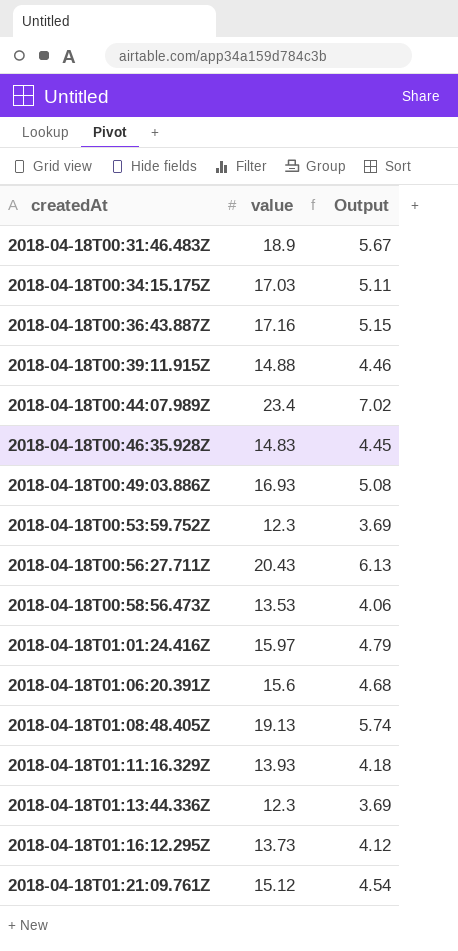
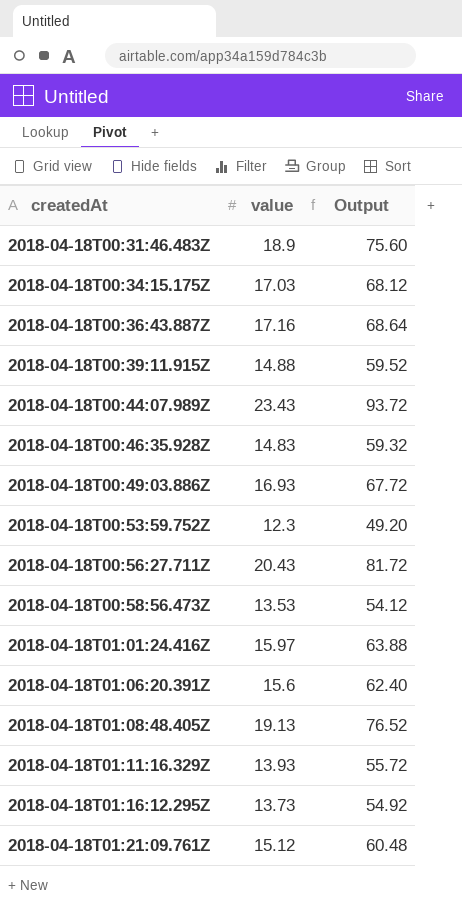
column Output | formula: [value] * 0.3 -> [value] * 4
row 2018-04-18T01:13:44.336Z: 12.3 | 3.69 -> none
2018-04-18T00:44:07.989Z | value: 23.4 -> 23.43

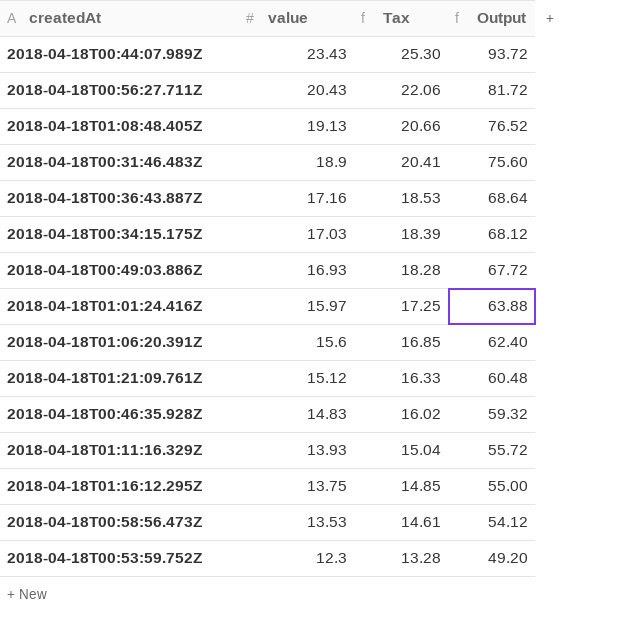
row order: createdAt ascending -> value descending
column Tax | formula: none -> [value] * 1.08
row 2018-04-18T00:39:11.915Z: 14.88 | 59.52 -> none
2018-04-18T01:16:12.295Z | value: 13.73 -> 13.75
2018-04-18T01:16:12.295Z | Output: 54.92 -> 55.00

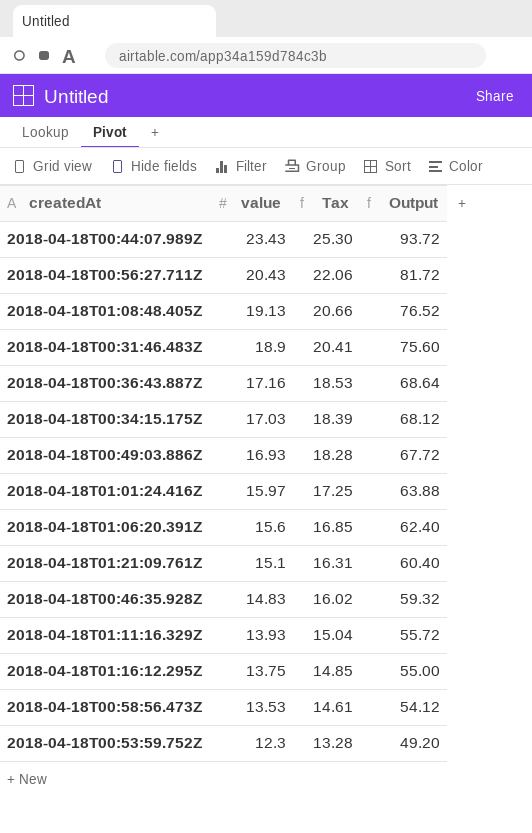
2018-04-18T01:21:09.761Z | value: 15.12 -> 15.1
2018-04-18T01:21:09.761Z | Tax: 16.33 -> 16.31
2018-04-18T01:21:09.761Z | Output: 60.48 -> 60.40

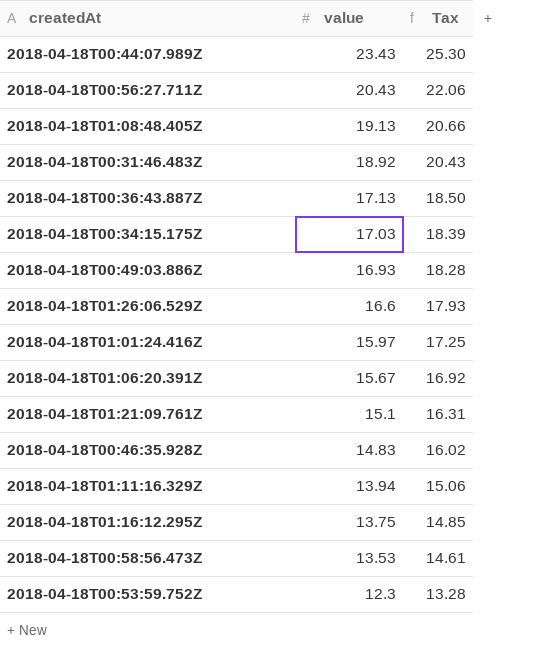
column Output | formula: [value] * 4 -> none
2018-04-18T00:31:46.483Z | value: 18.9 -> 18.92
2018-04-18T00:31:46.483Z | Tax: 20.41 -> 20.43
2018-04-18T00:36:43.887Z | value: 17.16 -> 17.13
2018-04-18T00:36:43.887Z | Tax: 18.53 -> 18.50
row 2018-04-18T01:26:06.529Z: none -> 16.6 | 17.93
2018-04-18T01:06:20.391Z | value: 15.6 -> 15.67
2018-04-18T01:06:20.391Z | Tax: 16.85 -> 16.92
2018-04-18T01:11:16.329Z | value: 13.93 -> 13.94
2018-04-18T01:11:16.329Z | Tax: 15.04 -> 15.06

